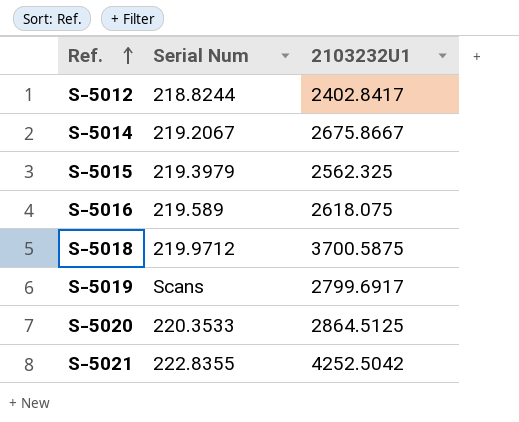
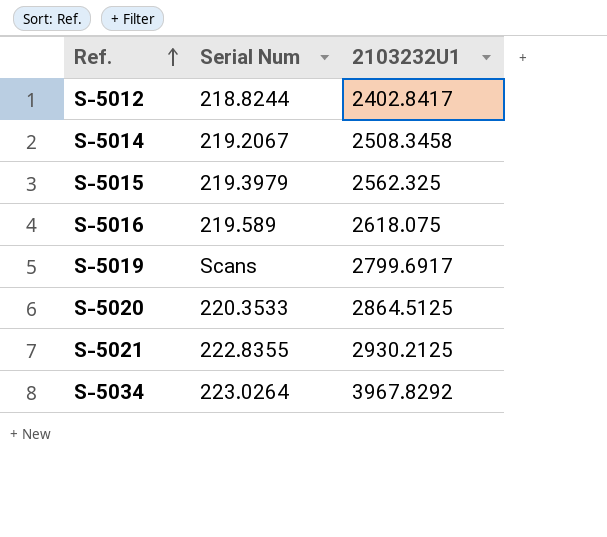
row S-5018: 219.9712 | 3700.5875 -> none
S-5014 | 2103232U1: 2675.8667 -> 2508.3458
S-5021 | 2103232U1: 4252.5042 -> 2930.2125
row S-5034: none -> 223.0264 | 3967.8292

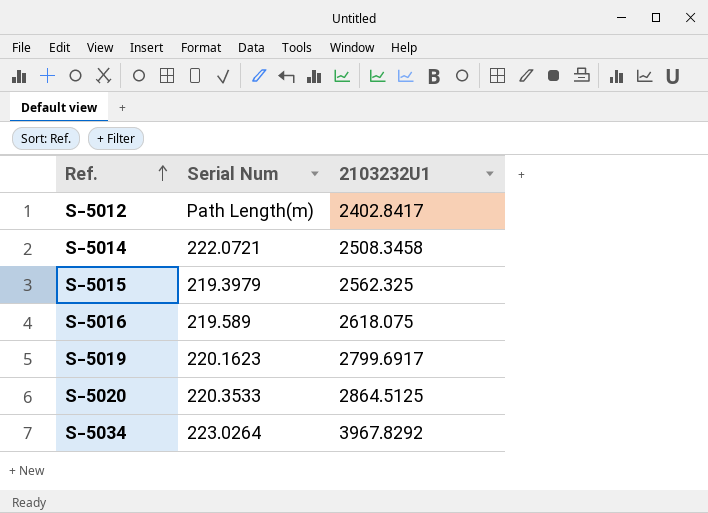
row S-5021: 222.8355 | 2930.2125 -> none
S-5012 | Serial Num: 218.8244 -> Path Length(m)
S-5014 | Serial Num: 219.2067 -> 222.0721
S-5019 | Serial Num: Scans -> 220.1623

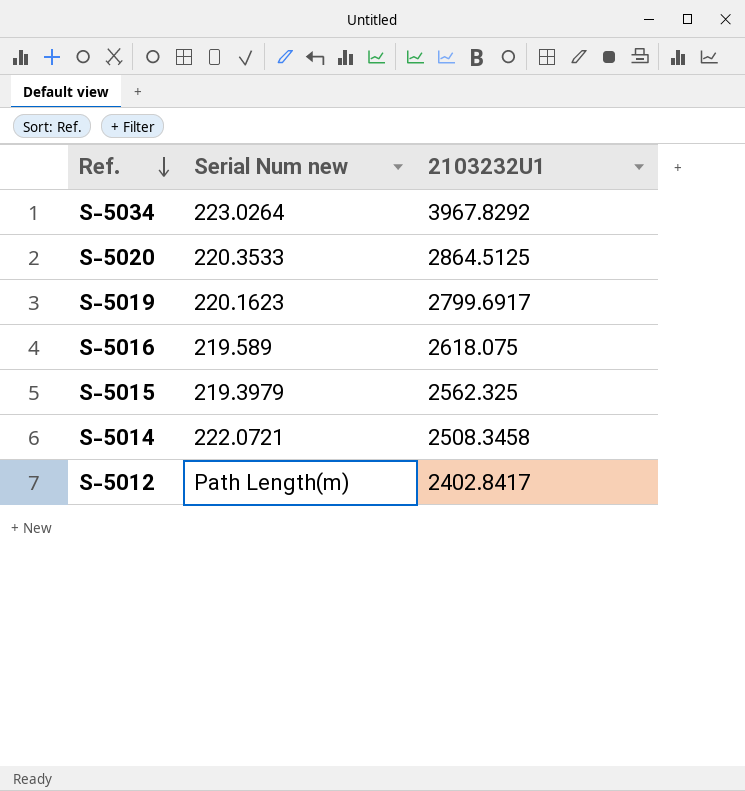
row order: Ref. ascending -> Ref. descending
column name: Serial Num -> Serial Num new

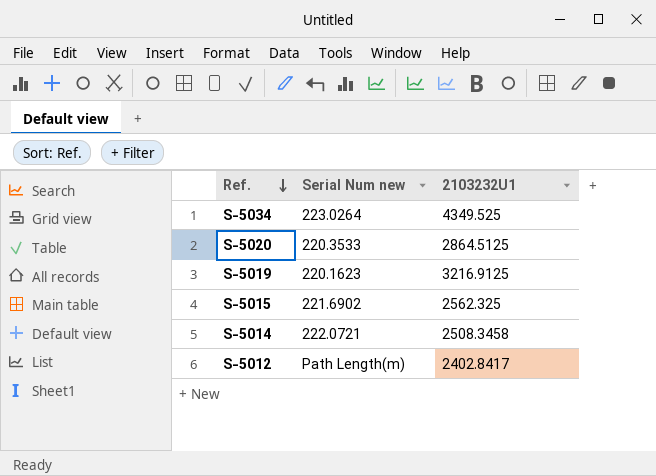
row S-5016: 219.589 | 2618.075 -> none
S-5034 | 2103232U1: 3967.8292 -> 4349.525
S-5019 | 2103232U1: 2799.6917 -> 3216.9125
S-5015 | Serial Num new: 219.3979 -> 221.6902

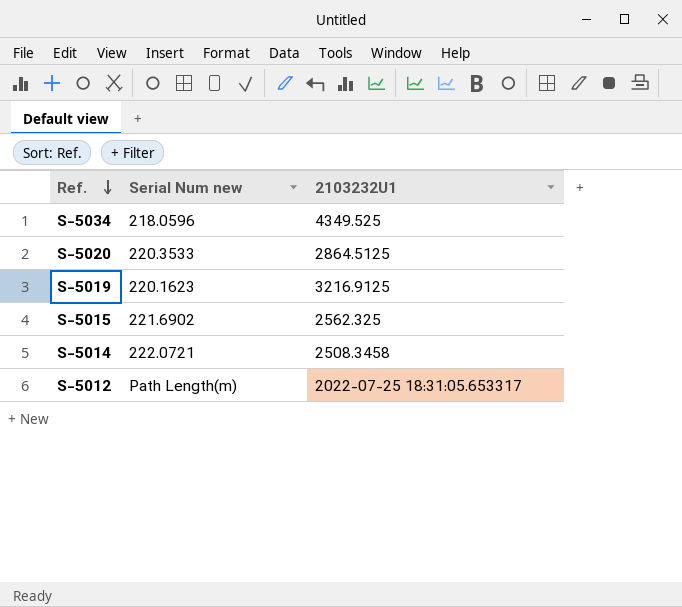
S-5034 | Serial Num new: 223.0264 -> 218.0596
S-5012 | 2103232U1: 2402.8417 -> 2022-07-25 18:31:05.653317

